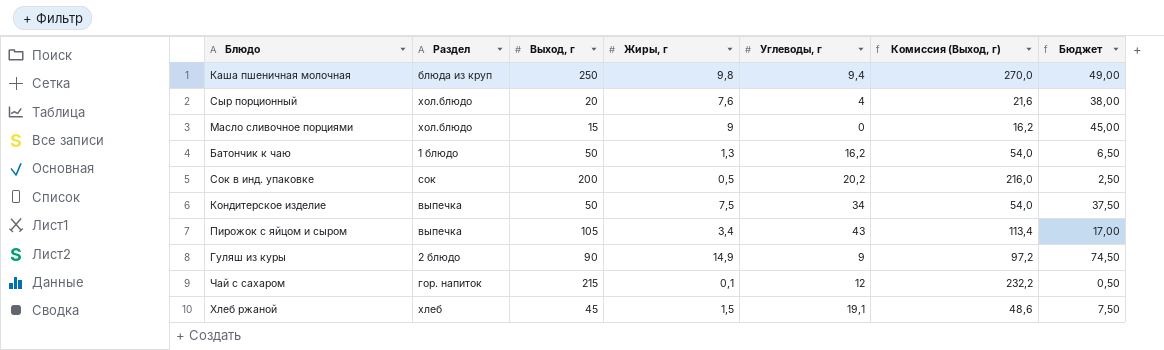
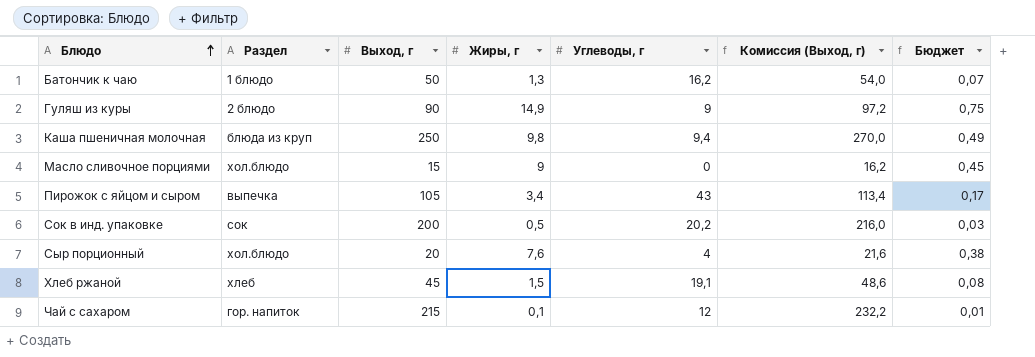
row order: none -> Блюдо ascending
column Бюджет | formula: [Жиры, г] * 5 -> [Жиры, г] * 0,05
row Кондитерское изделие: выпечка | 50 | 7,5 | 34 | 54,0 | 37,50 -> none

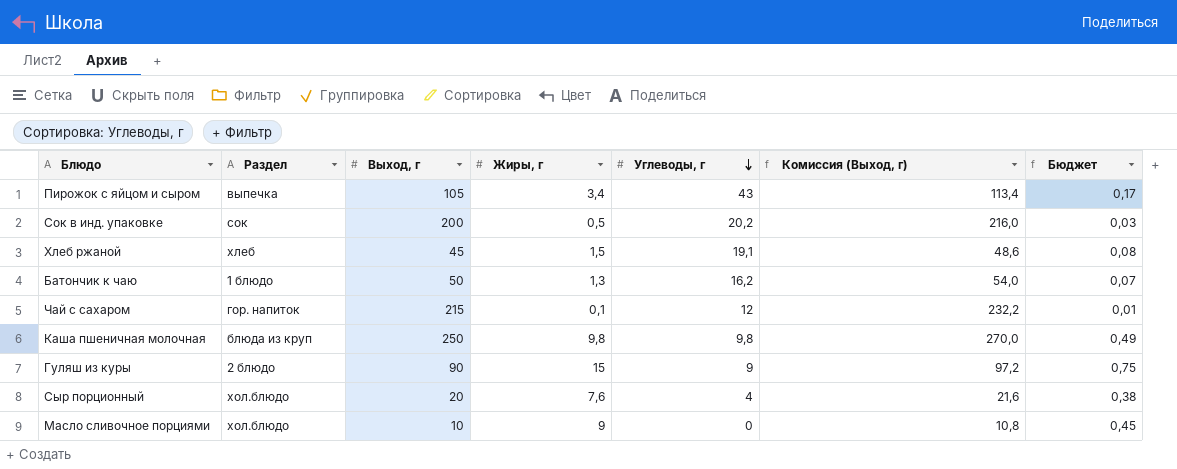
row order: Блюдо ascending -> Углеводы, г descending
Каша пшеничная молочная | Углеводы, г: 9,4 -> 9,8
Гуляш из куры | Жиры, г: 14,9 -> 15
Масло сливочное порциями | Выход, г: 15 -> 10
Масло сливочное порциями | Комиссия (Выход, г): 16,2 -> 10,8

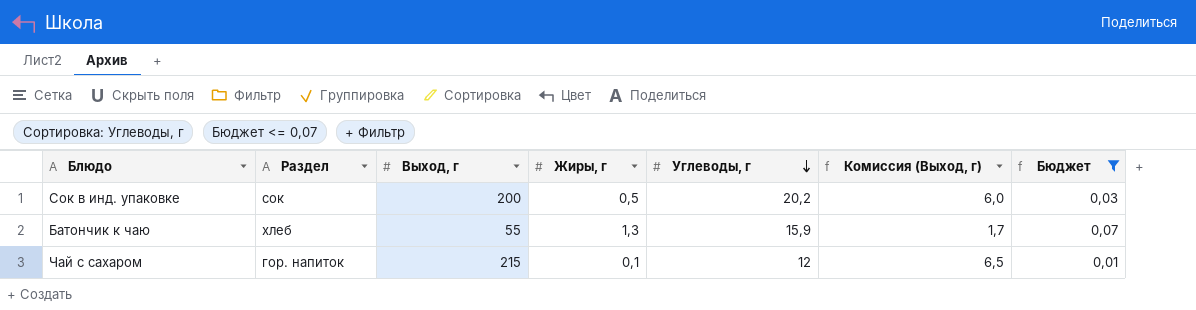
filter: none -> Бюджет <= 0,07
column Комиссия (Выход, г) | formula: [Выход, г] * 1,08 -> [Выход, г] * 0,03
Батончик к чаю | Раздел: 1 блюдо -> хлеб
Батончик к чаю | Выход, г: 50 -> 55
Батончик к чаю | Углеводы, г: 16,2 -> 15,9

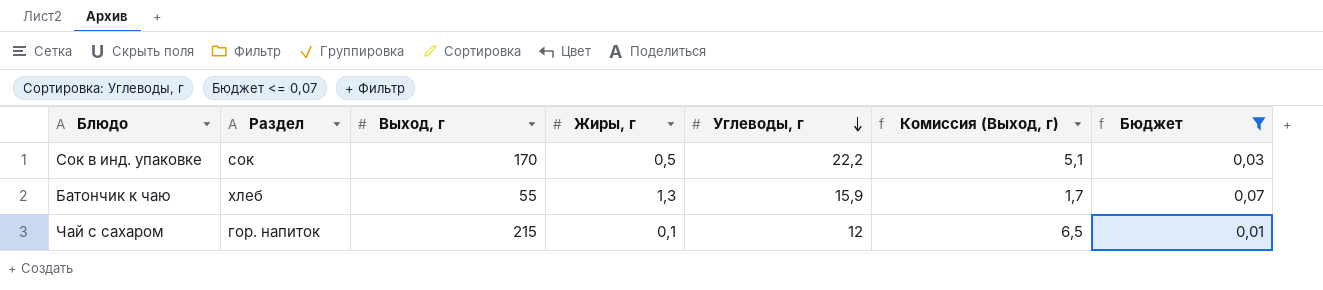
Сок в инд. упаковке | Выход, г: 200 -> 170
Сок в инд. упаковке | Углеводы, г: 20,2 -> 22,2
Сок в инд. упаковке | Комиссия (Выход, г): 6,0 -> 5,1

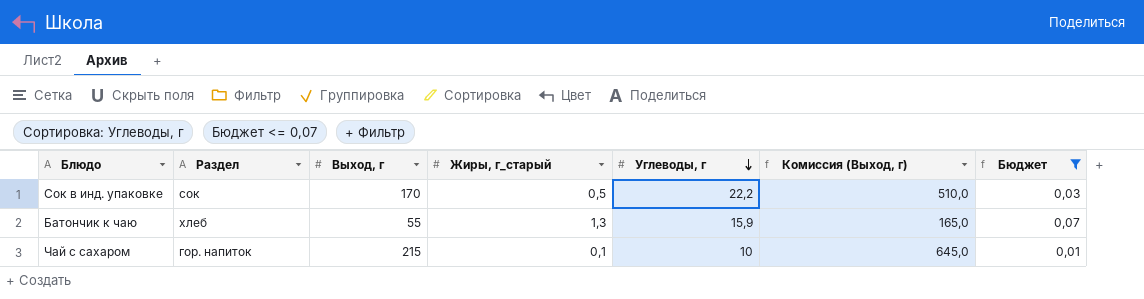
column name: Жиры, г -> Жиры, г_старый
column Комиссия (Выход, г) | formula: [Выход, г] * 0,03 -> [Выход, г] * 3
Чай с сахаром | Углеводы, г: 12 -> 10

